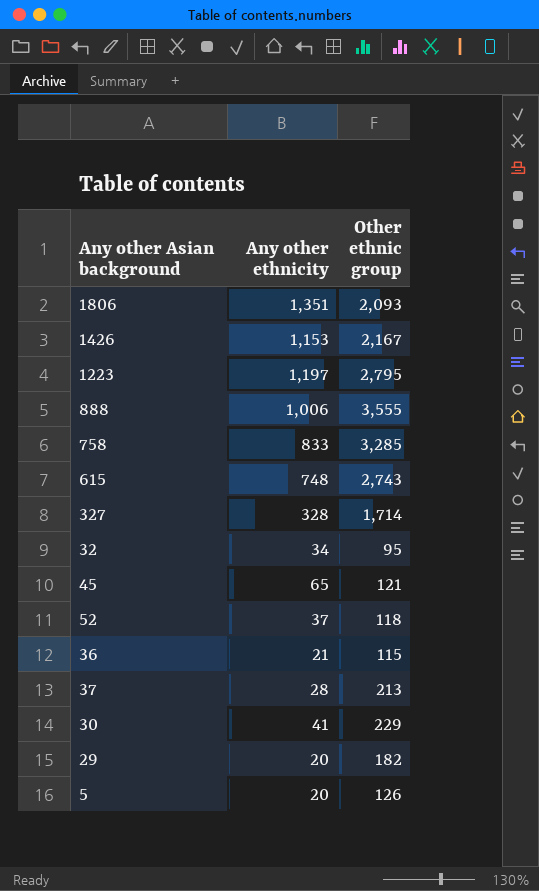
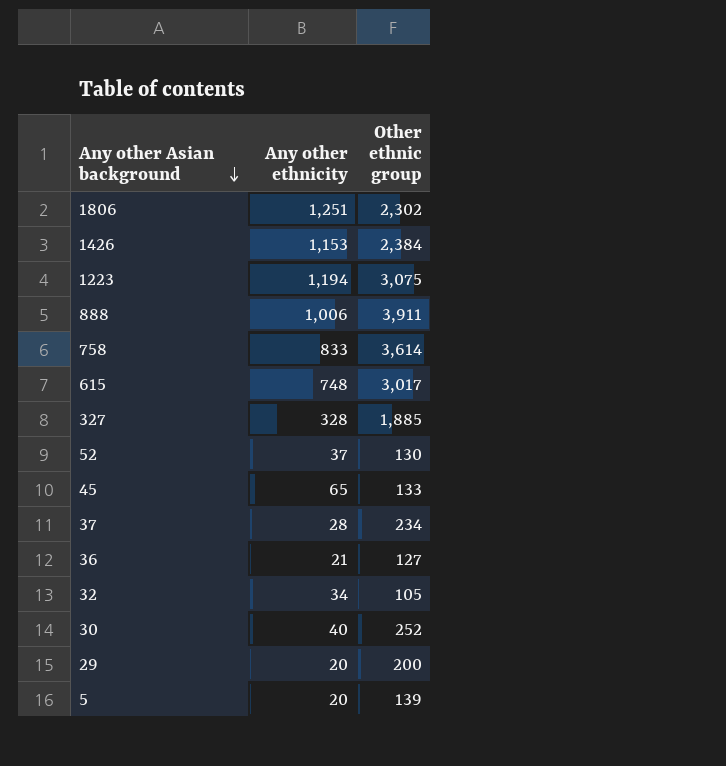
row order: none -> Any other Asian background descending
1806 | Any other ethnicity: 1,351 -> 1,251
1806 | Other ethnic group: 2,093 -> 2,302
1426 | Other ethnic group: 2,167 -> 2,384
1223 | Any other ethnicity: 1,197 -> 1,194
1223 | Other ethnic group: 2,795 -> 3,075
888 | Other ethnic group: 3,555 -> 3,911
758 | Other ethnic group: 3,285 -> 3,614
615 | Other ethnic group: 2,743 -> 3,017
327 | Other ethnic group: 1,714 -> 1,885
52 | Other ethnic group: 118 -> 130
45 | Other ethnic group: 121 -> 133
37 | Other ethnic group: 213 -> 234
36 | Other ethnic group: 115 -> 127
32 | Other ethnic group: 95 -> 105
30 | Any other ethnicity: 41 -> 40
30 | Other ethnic group: 229 -> 252
29 | Other ethnic group: 182 -> 200
5 | Other ethnic group: 126 -> 139

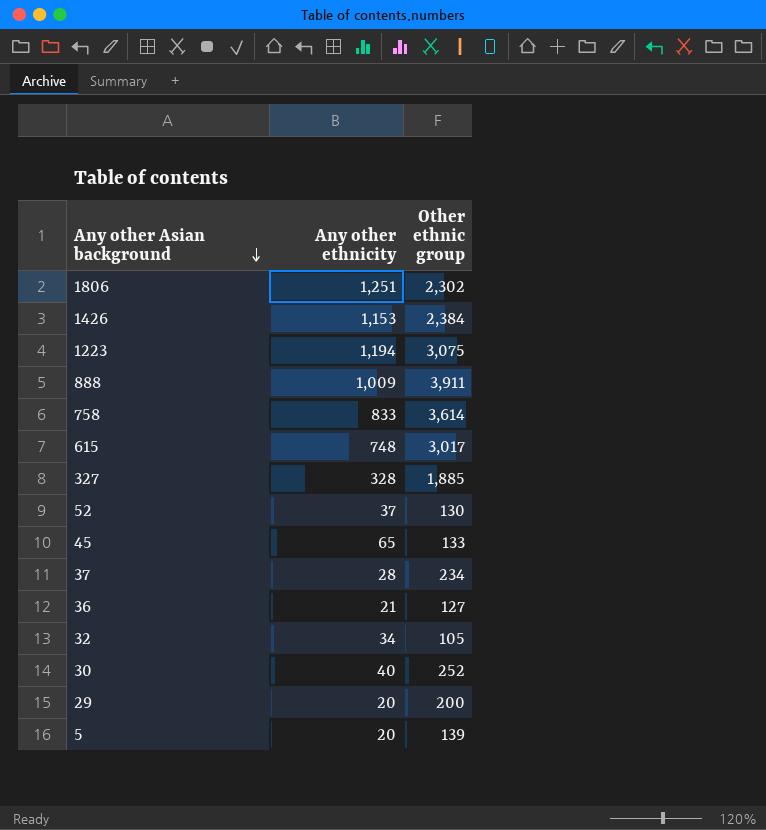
888 | Any other ethnicity: 1,006 -> 1,009

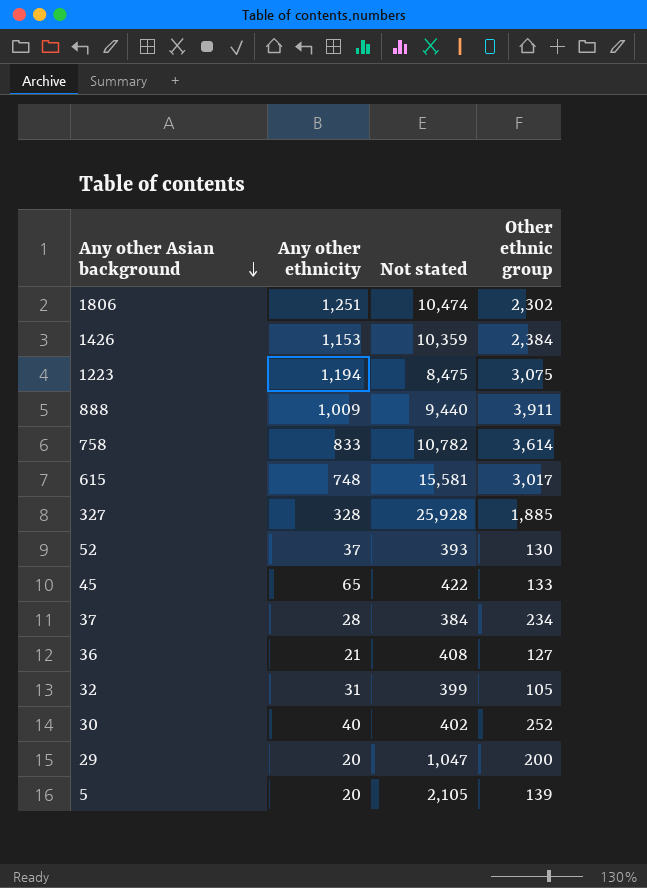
column Not stated | position: none -> 3
32 | Any other ethnicity: 34 -> 31

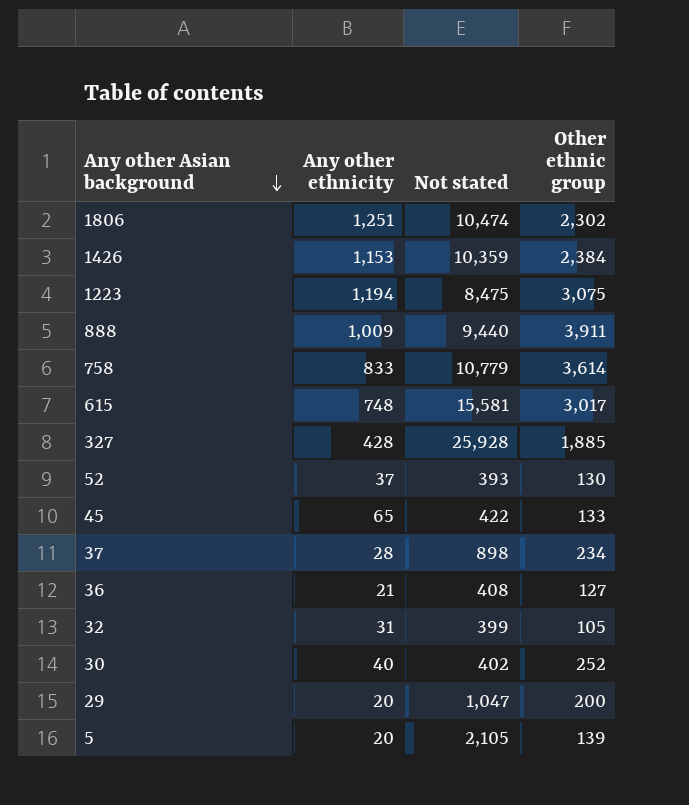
758 | Not stated: 10,782 -> 10,779
327 | Any other ethnicity: 328 -> 428
37 | Not stated: 384 -> 898

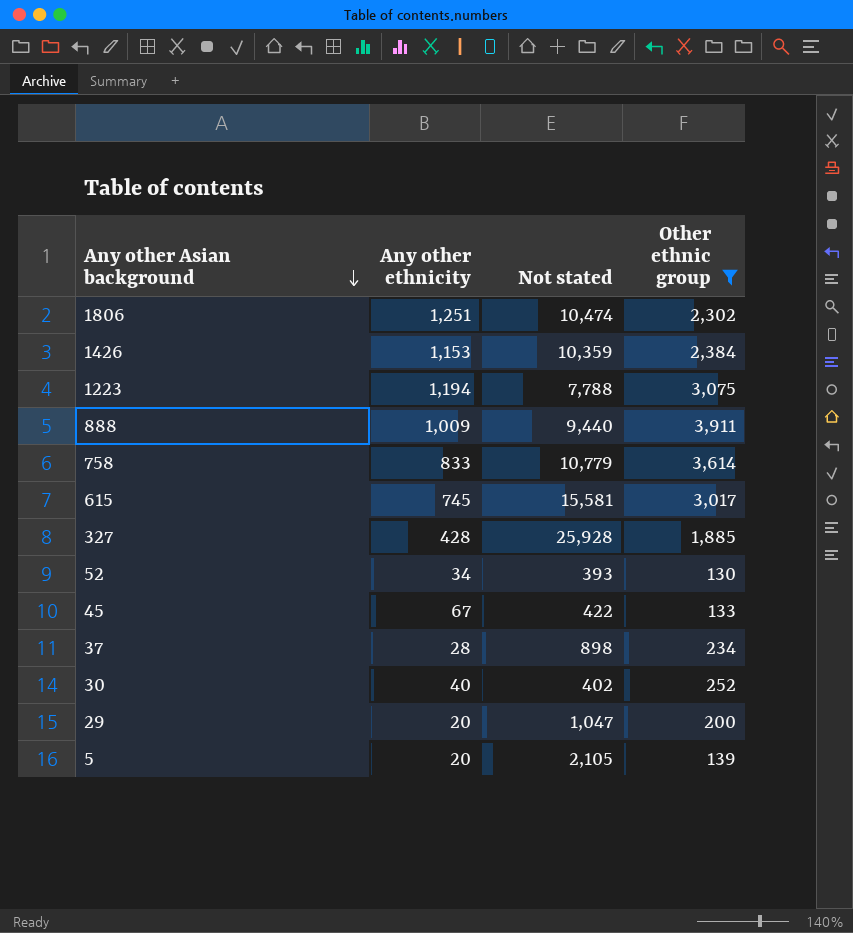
filter: none -> Other ethnic group >= 130
1223 | Not stated: 8,475 -> 7,788
615 | Any other ethnicity: 748 -> 745
52 | Any other ethnicity: 37 -> 34
45 | Any other ethnicity: 65 -> 67

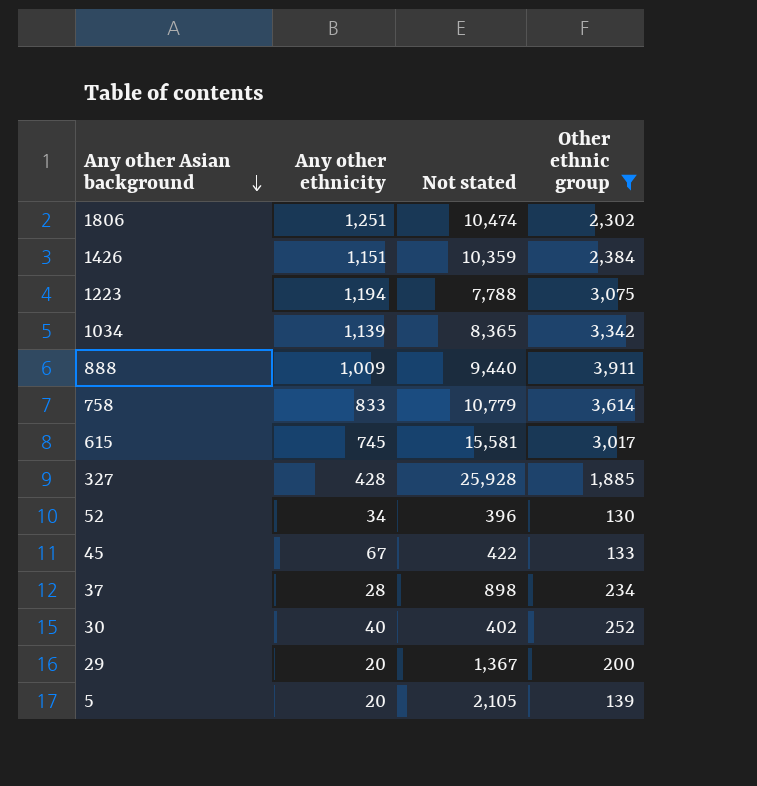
1426 | Any other ethnicity: 1,153 -> 1,151
row 1034: none -> 1,139 | 8,365 | 3,342
52 | Not stated: 393 -> 396
29 | Not stated: 1,047 -> 1,367

